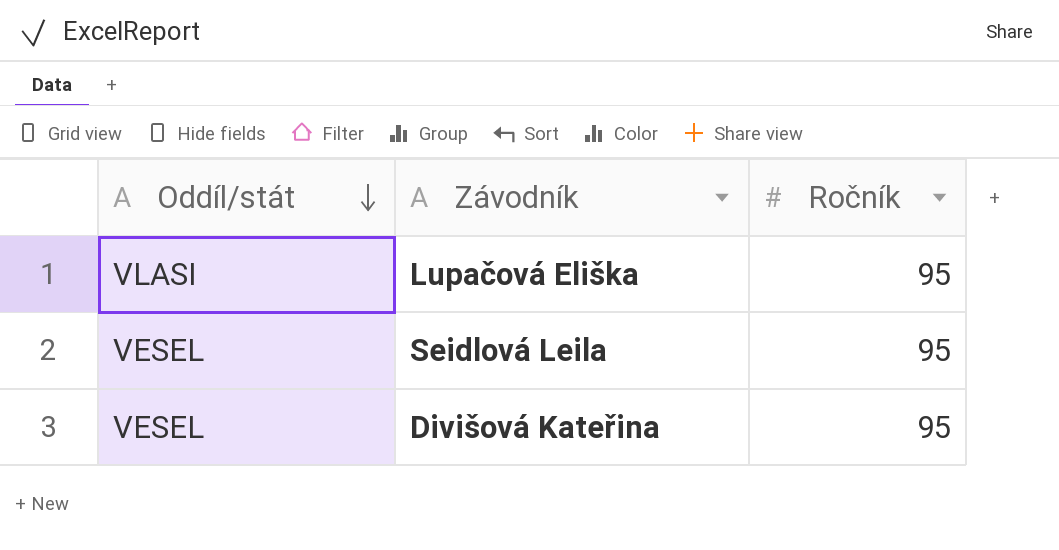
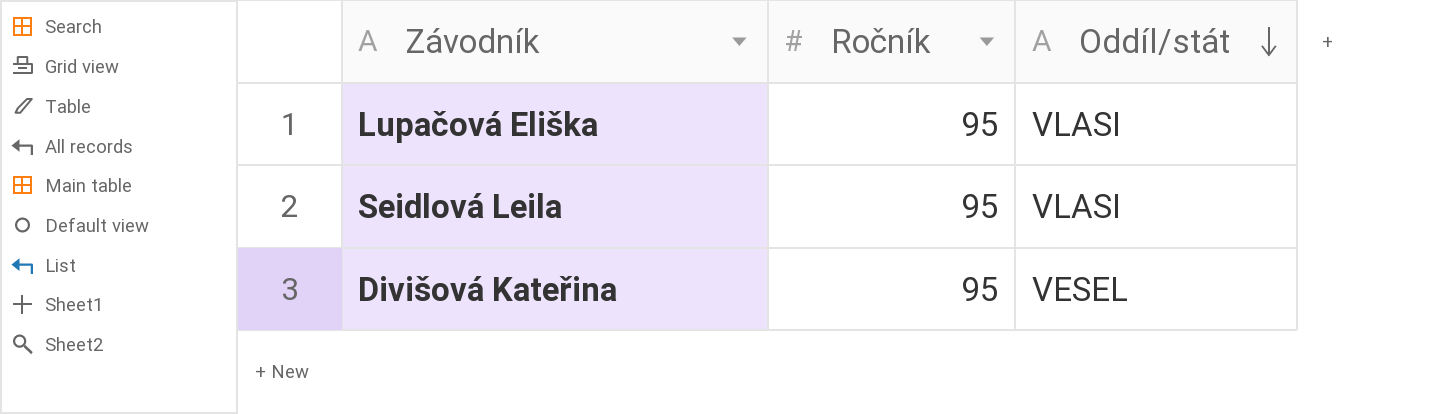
column Oddíl/stát | position: 1 -> 3
Seidlová Leila | Oddíl/stát: VESEL -> VLASI

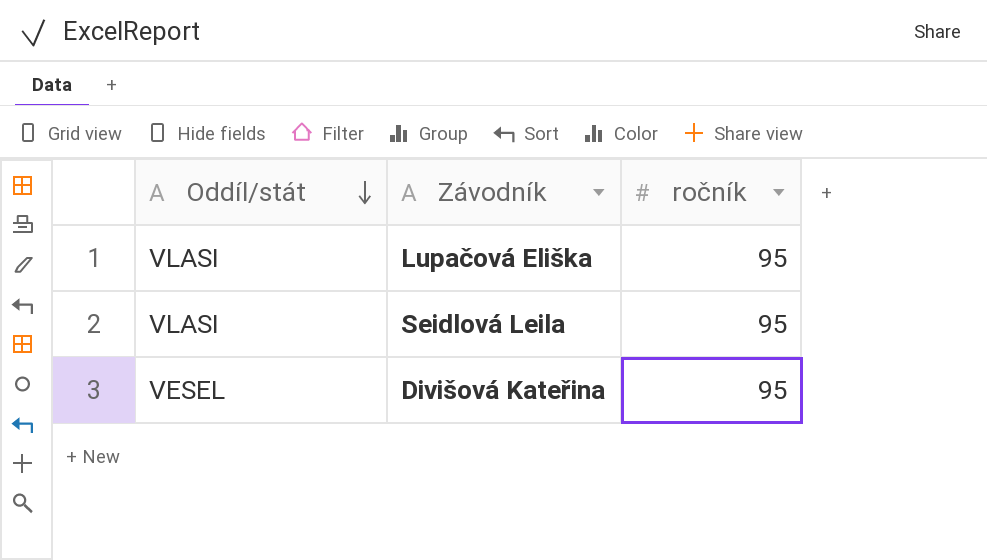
column Oddíl/stát | position: 3 -> 1
column name: Ročník -> ročník

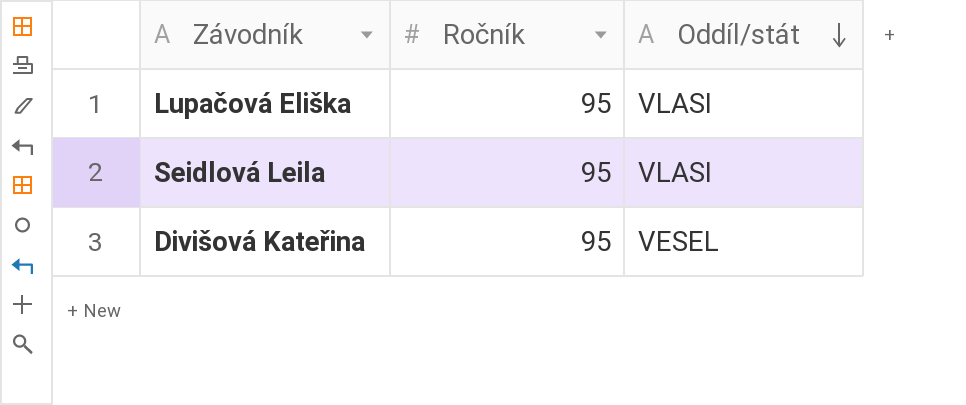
column name: ročník -> Ročník
column Oddíl/stát | position: 1 -> 3

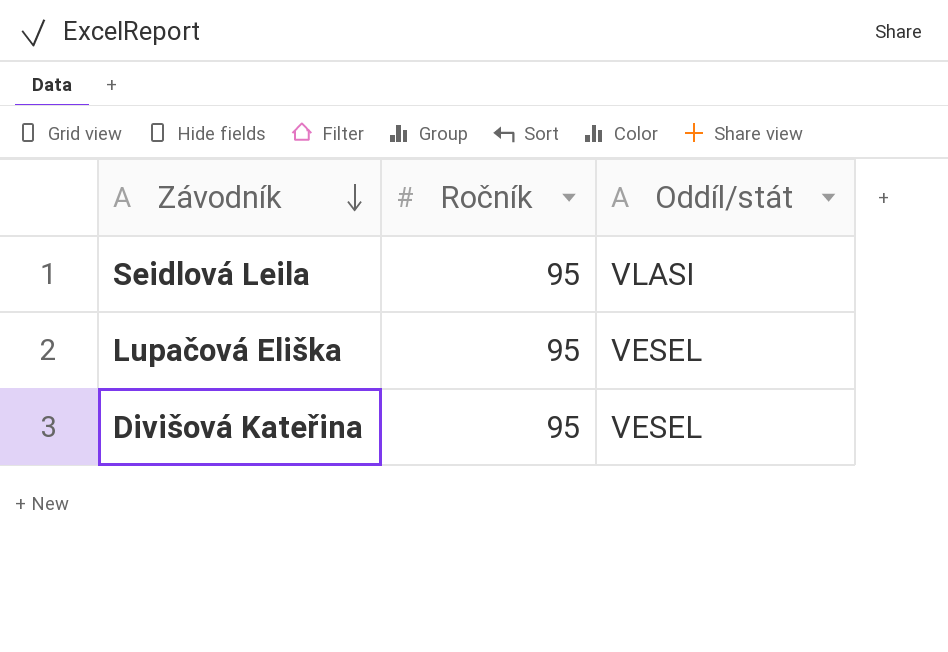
row order: Oddíl/stát descending -> Závodník descending
Lupačová Eliška | Oddíl/stát: VLASI -> VESEL

